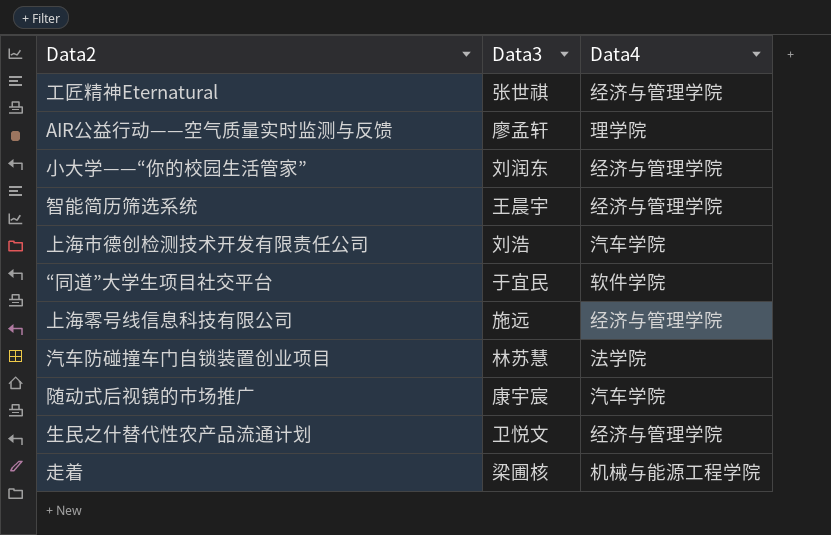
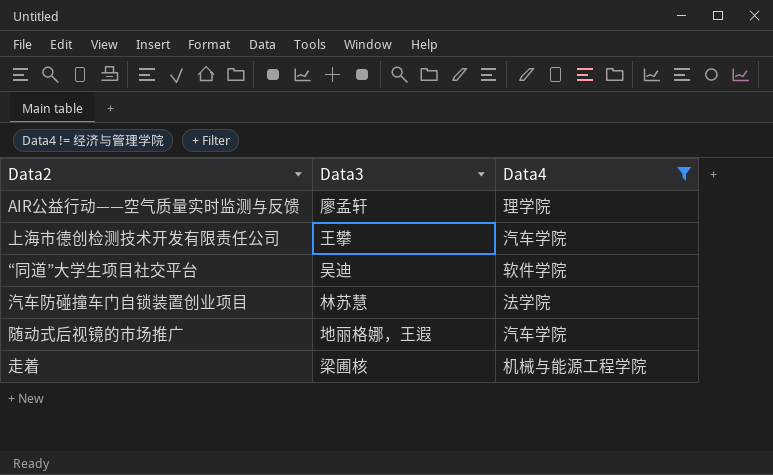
filter: none -> Data4 != 经济与管理学院
上海市德创检测技术开发有限责任公司 | Data3: 刘浩 -> 王攀
“同道”大学生项目社交平台 | Data3: 于宜民 -> 吴迪
随动式后视镜的市场推广 | Data3: 康宇宸 -> 地丽格娜，王遐

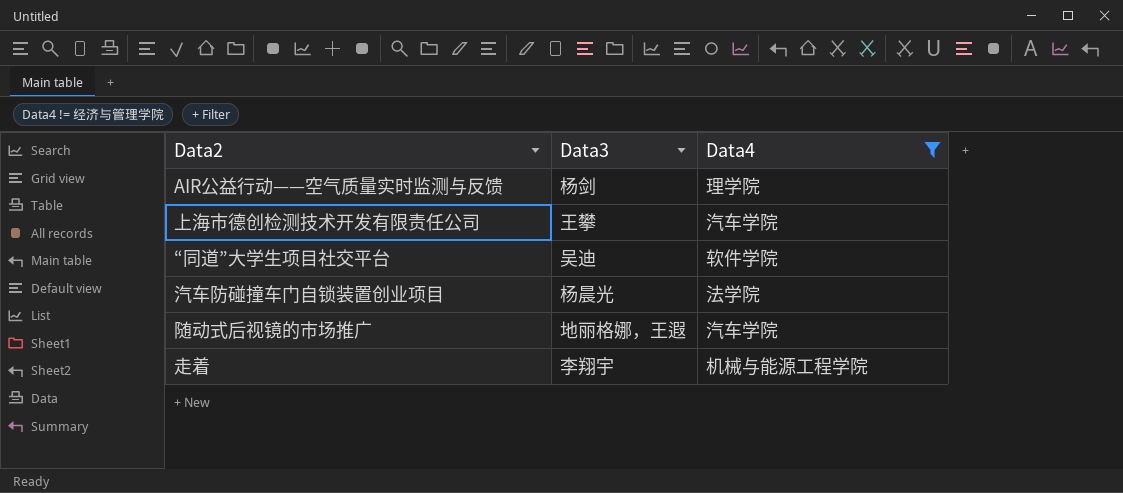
AIR公益行动——空气质量实时监测与反馈 | Data3: 廖孟轩 -> 杨剑
汽车防碰撞车门自锁装置创业项目 | Data3: 林苏慧 -> 杨晨光
走着 | Data3: 梁圃核 -> 李翔宇

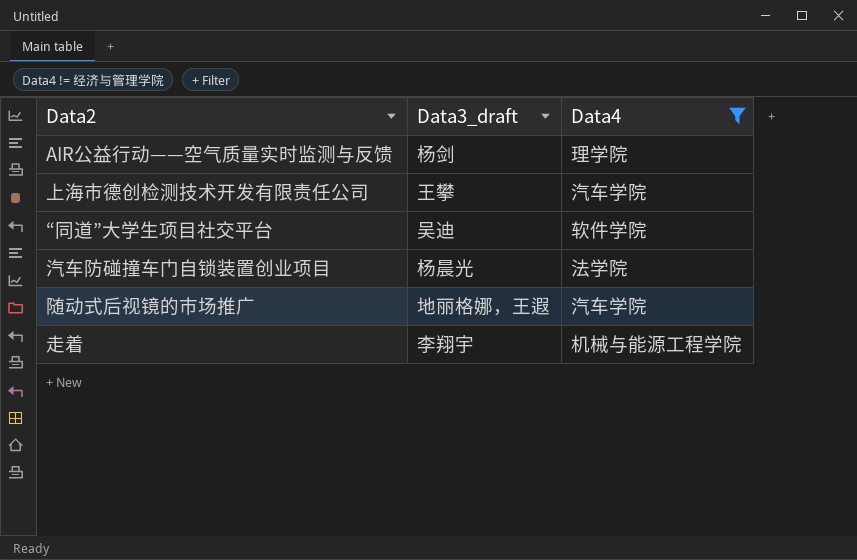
column name: Data3 -> Data3_draft

